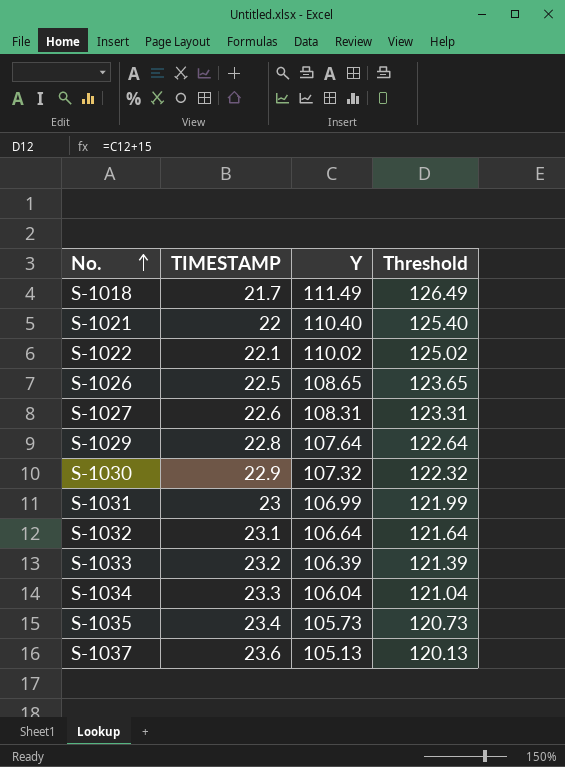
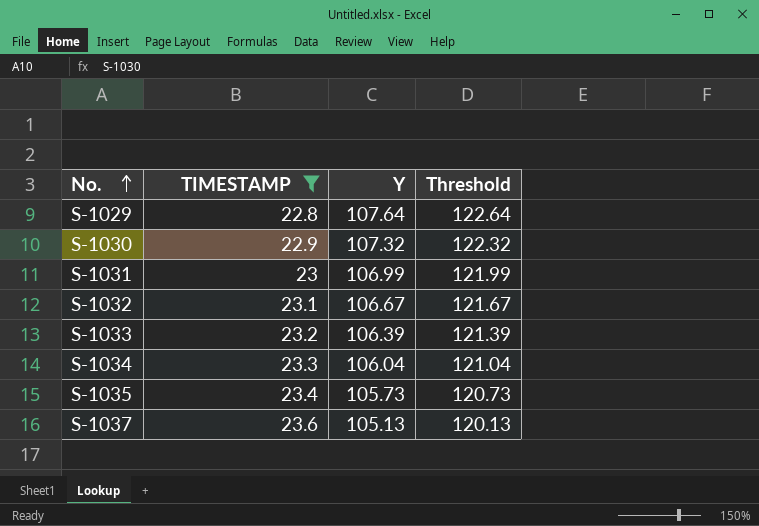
filter: none -> TIMESTAMP >= 22.8
S-1032 | Y: 106.64 -> 106.67
S-1032 | Threshold: 121.64 -> 121.67

